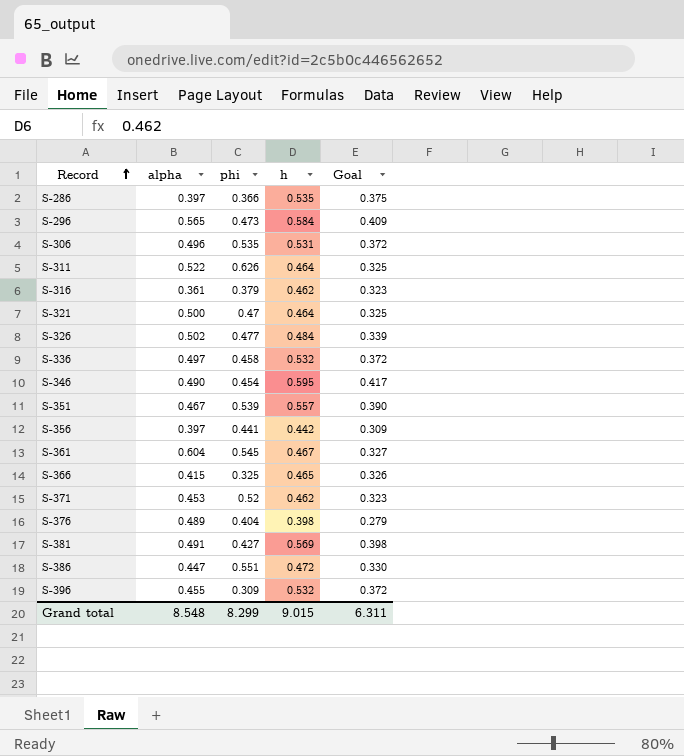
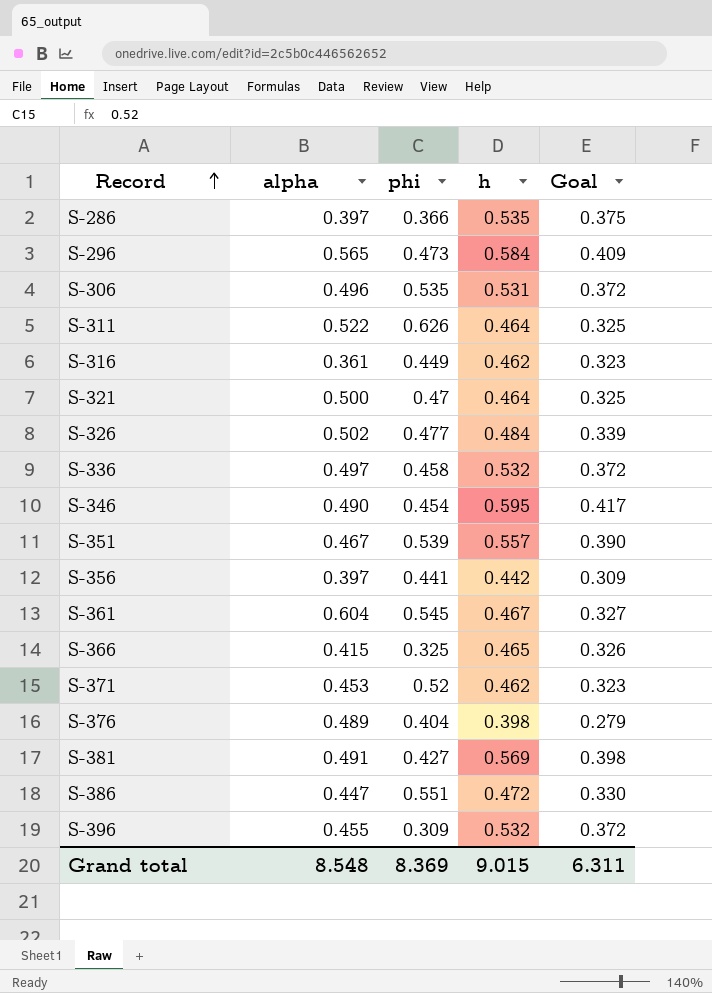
S-316 | phi: 0.379 -> 0.449
Grand total | phi: 8.299 -> 8.369

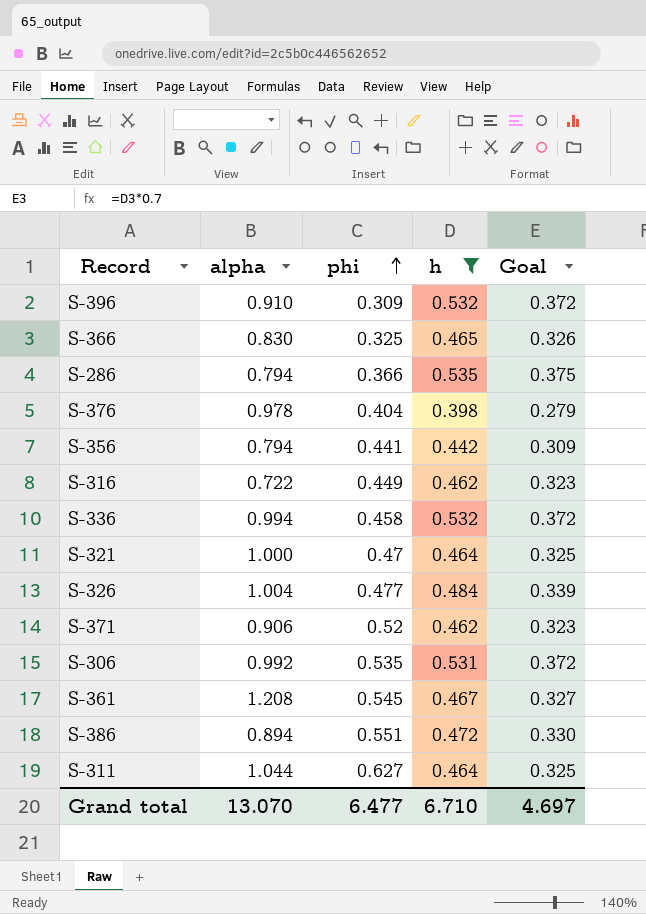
filter: none -> h <= 0.535
row order: Record ascending -> phi ascending
S-396 | alpha: 0.455 -> 0.910
S-366 | alpha: 0.415 -> 0.830
S-286 | alpha: 0.397 -> 0.794
S-376 | alpha: 0.489 -> 0.978
S-356 | alpha: 0.397 -> 0.794
S-316 | alpha: 0.361 -> 0.722
S-336 | alpha: 0.497 -> 0.994
S-321 | alpha: 0.500 -> 1.000
S-326 | alpha: 0.502 -> 1.004
S-371 | alpha: 0.453 -> 0.906
S-306 | alpha: 0.496 -> 0.992
S-361 | alpha: 0.604 -> 1.208
S-386 | alpha: 0.447 -> 0.894
S-311 | alpha: 0.522 -> 1.044
S-311 | phi: 0.626 -> 0.627
Grand total | alpha: 8.548 -> 13.070
Grand total | phi: 8.369 -> 6.477
Grand total | h: 9.015 -> 6.710
Grand total | Goal: 6.311 -> 4.697

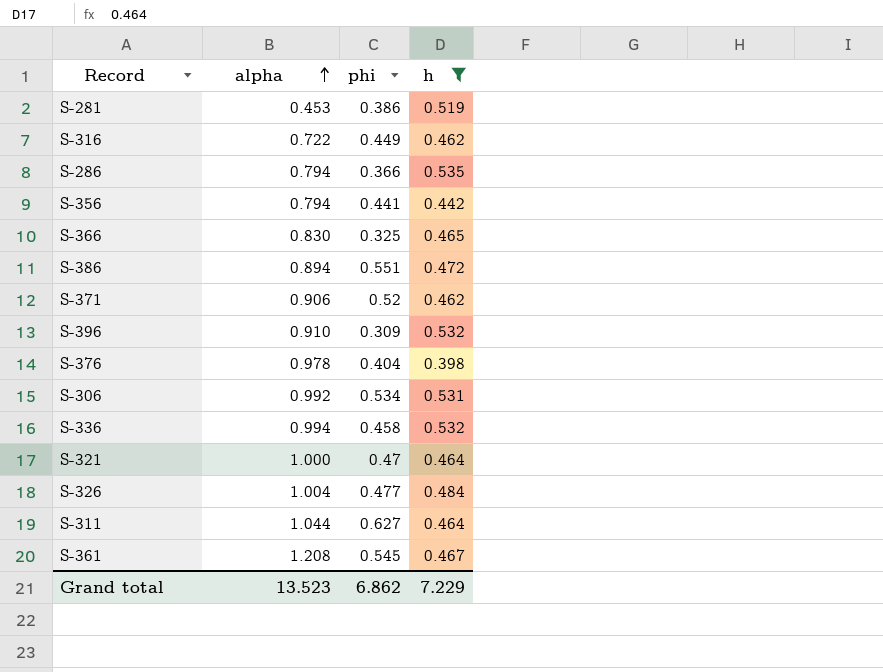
row order: phi ascending -> alpha ascending
column Goal | formula: [h] * 0.7 -> none
row S-281: none -> 0.453 | 0.386 | 0.519
S-306 | phi: 0.535 -> 0.534
Grand total | alpha: 13.070 -> 13.523
Grand total | phi: 6.477 -> 6.862
Grand total | h: 6.710 -> 7.229

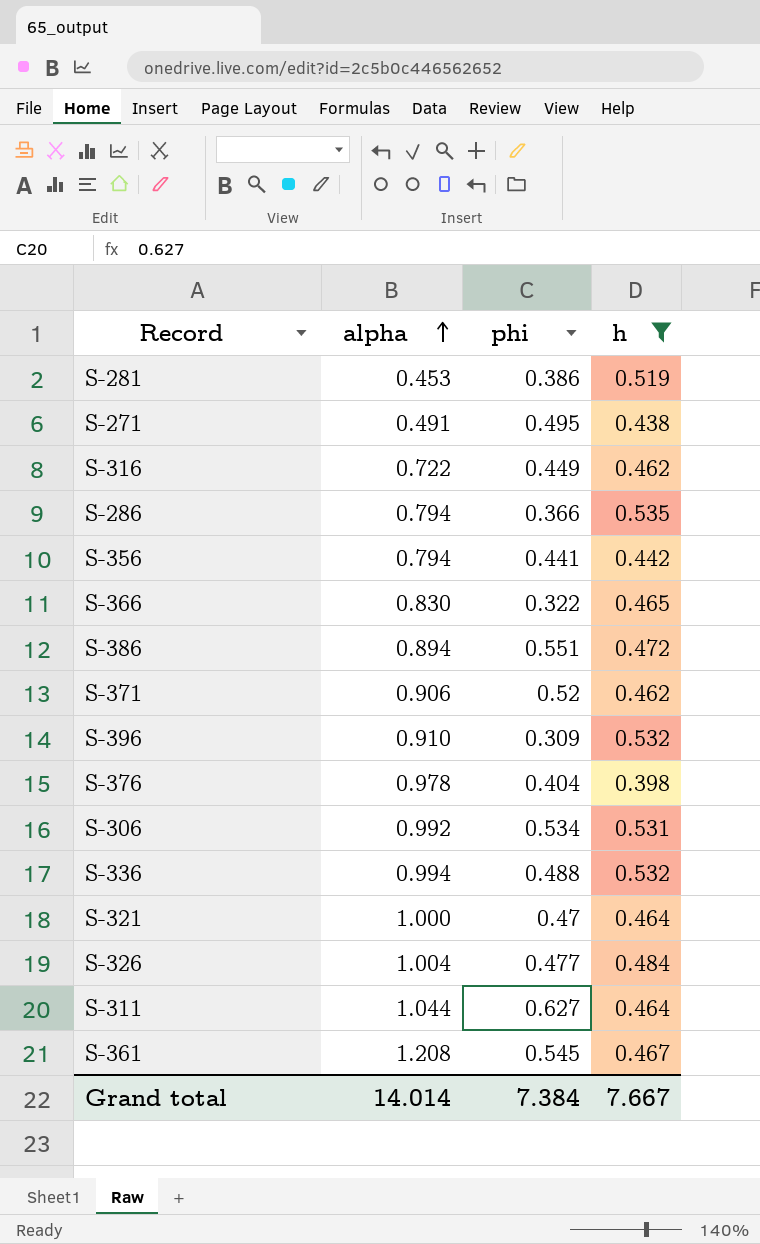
row S-271: none -> 0.491 | 0.495 | 0.438
S-366 | phi: 0.325 -> 0.322
S-336 | phi: 0.458 -> 0.488
Grand total | alpha: 13.523 -> 14.014
Grand total | phi: 6.862 -> 7.384
Grand total | h: 7.229 -> 7.667

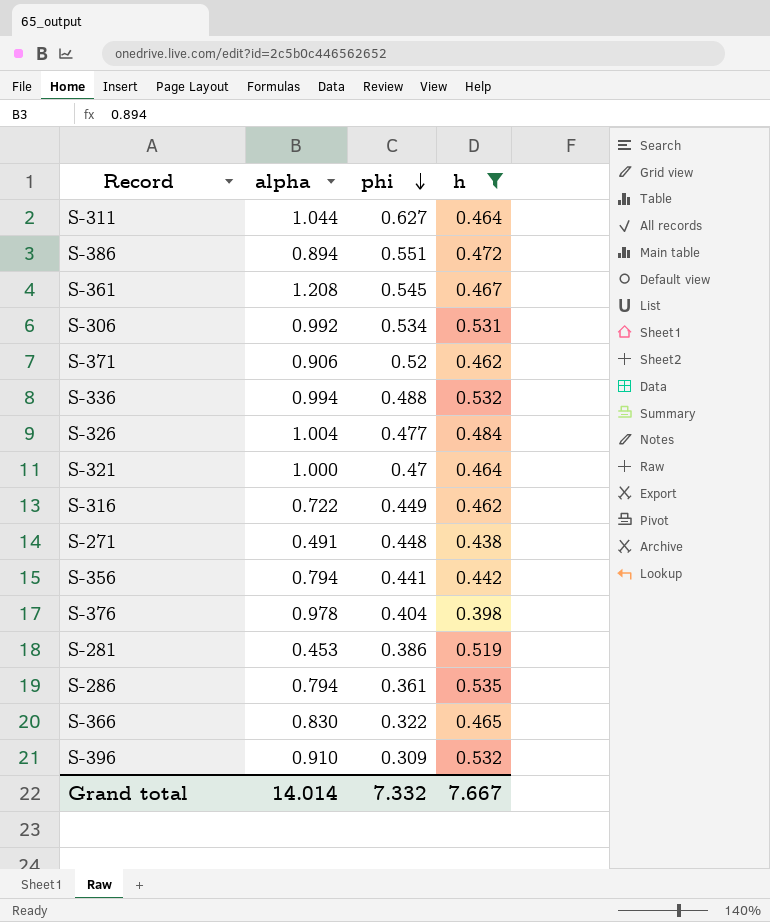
row order: alpha ascending -> phi descending
S-271 | phi: 0.495 -> 0.448
S-286 | phi: 0.366 -> 0.361
Grand total | phi: 7.384 -> 7.332

